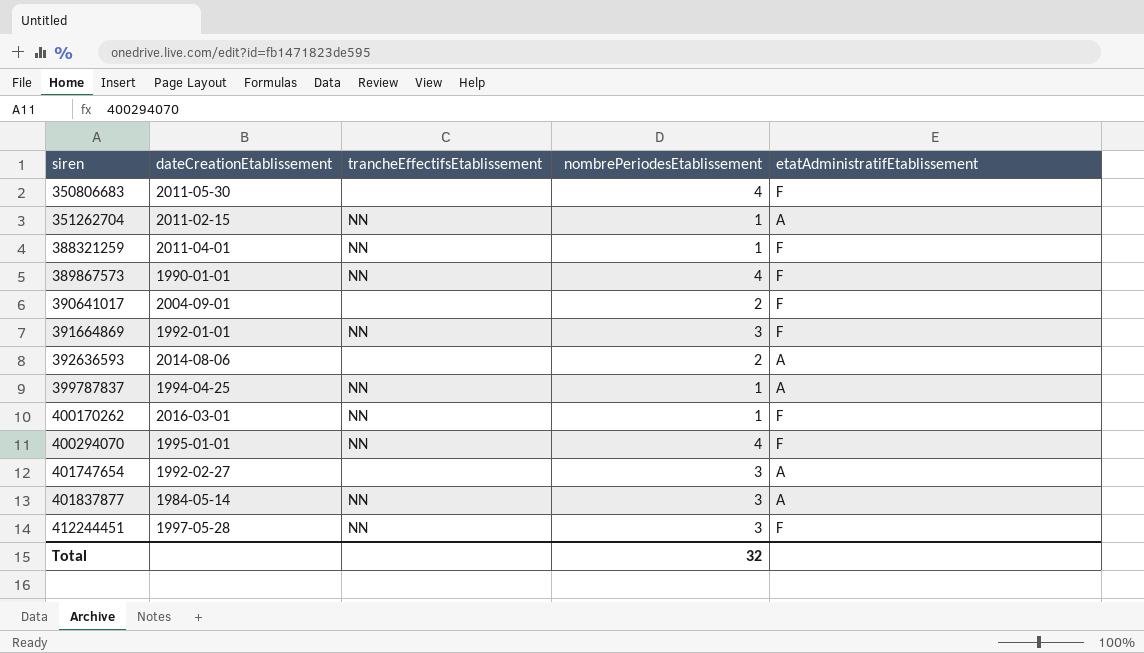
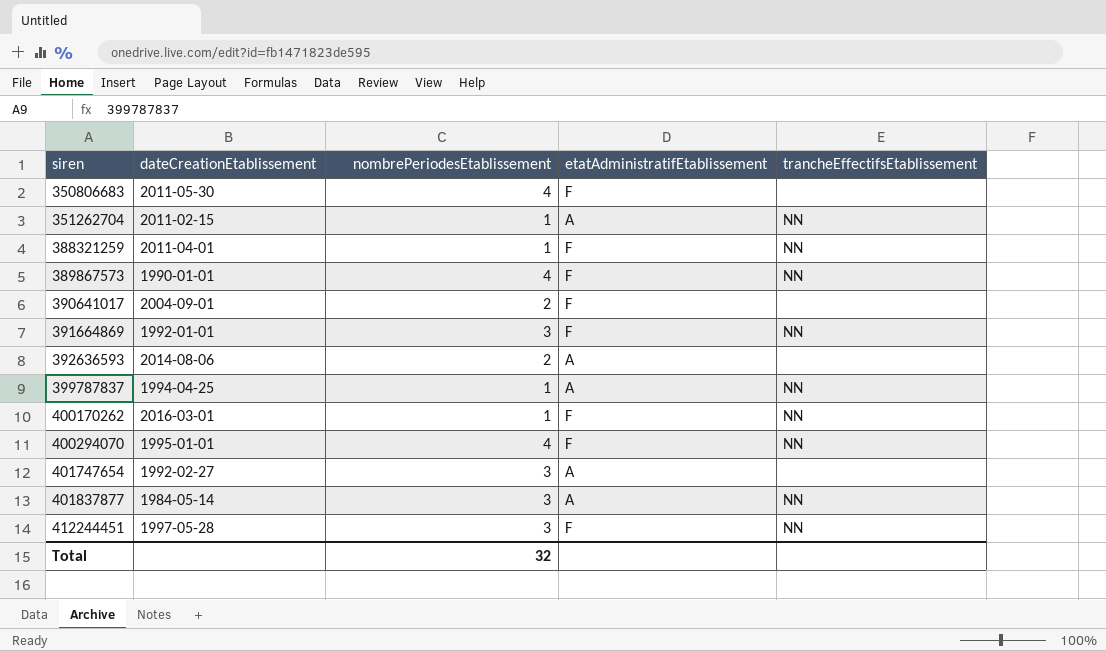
column trancheEffectifsEtablissement | position: 3 -> 5

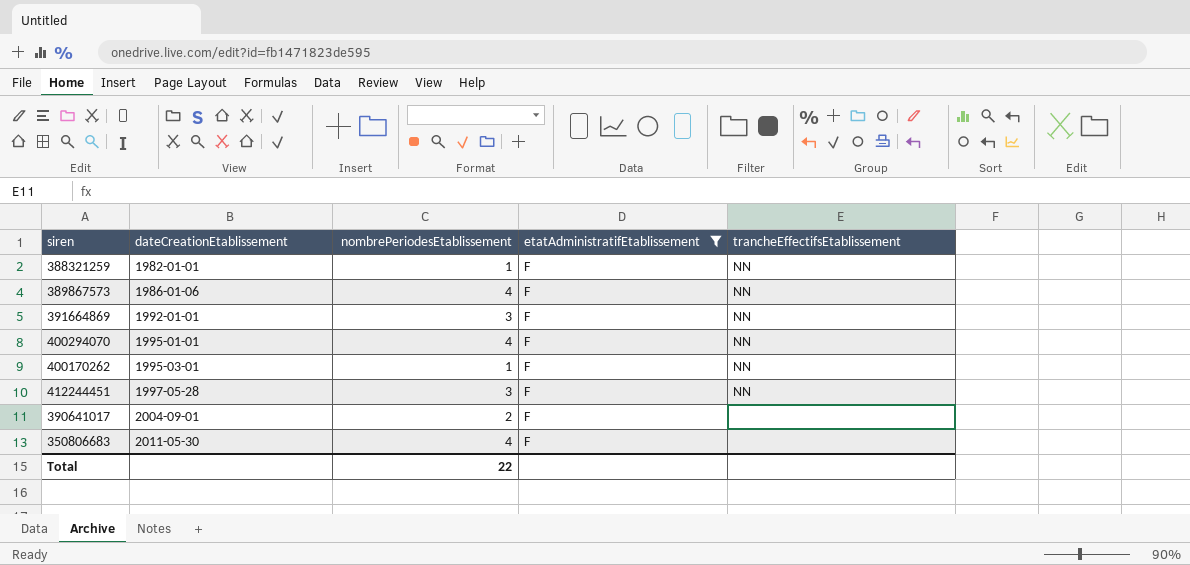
filter: none -> etatAdministratifEtablissement = F
row order: siren ascending -> dateCreationEtablissement ascending
388321259 | dateCreationEtablissement: 2011-04-01 -> 1982-01-01
389867573 | dateCreationEtablissement: 1990-01-01 -> 1986-01-06
400170262 | dateCreationEtablissement: 2016-03-01 -> 1995-03-01
Total | nombrePeriodesEtablissement: 32 -> 22

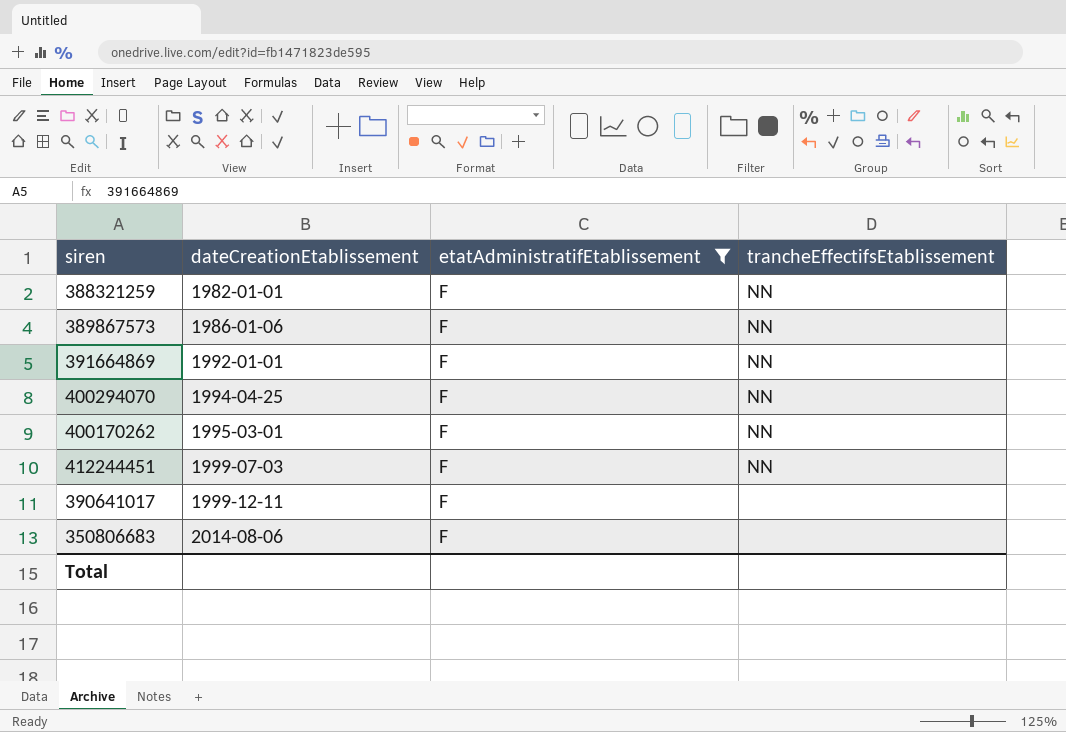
column nombrePeriodesEtablissement | position: 3 -> none
400294070 | dateCreationEtablissement: 1995-01-01 -> 1994-04-25
412244451 | dateCreationEtablissement: 1997-05-28 -> 1999-07-03
390641017 | dateCreationEtablissement: 2004-09-01 -> 1999-12-11
350806683 | dateCreationEtablissement: 2011-05-30 -> 2014-08-06

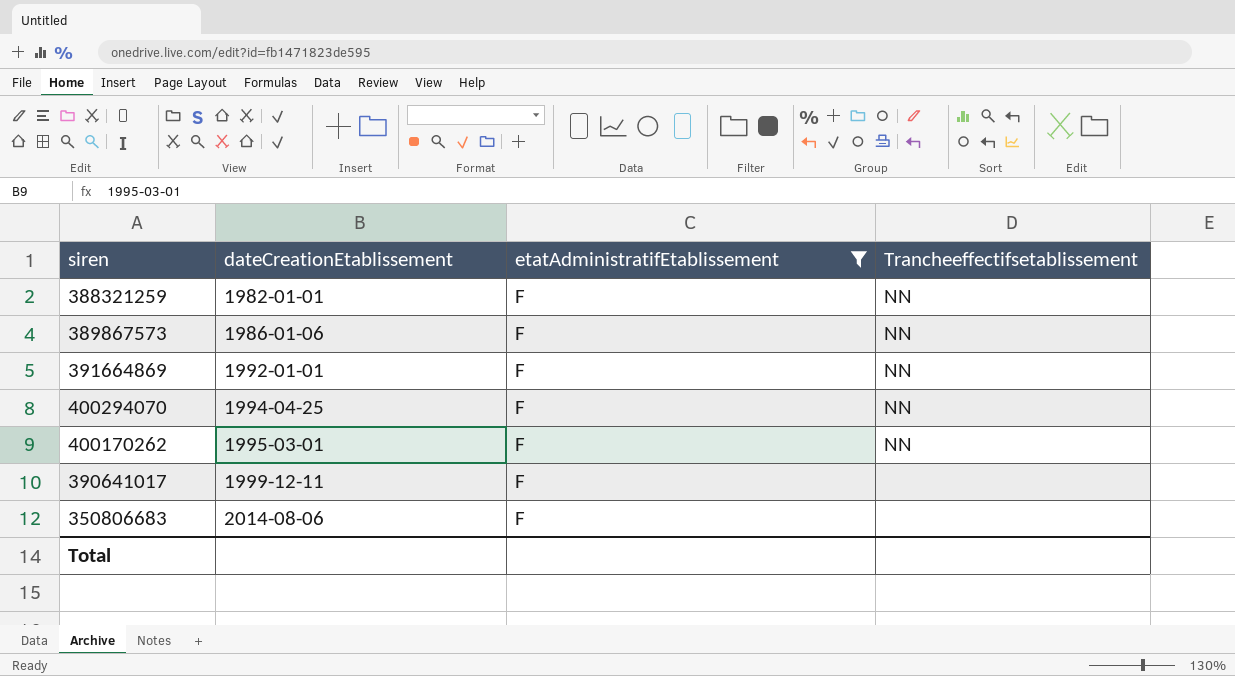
column name: trancheEffectifsEtablissement -> Trancheeffectifsetablissement
row 412244451: 1999-07-03 | F | NN -> none

